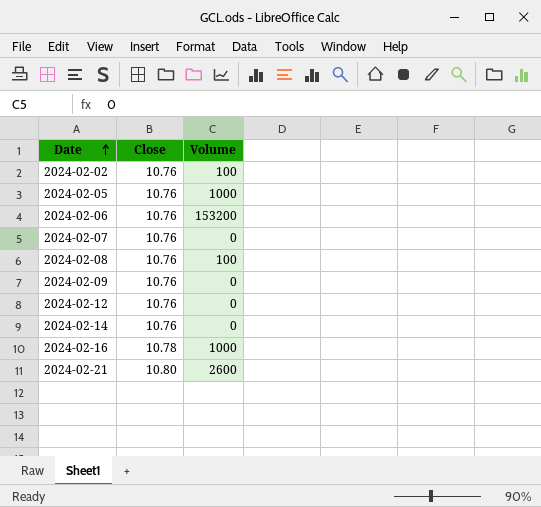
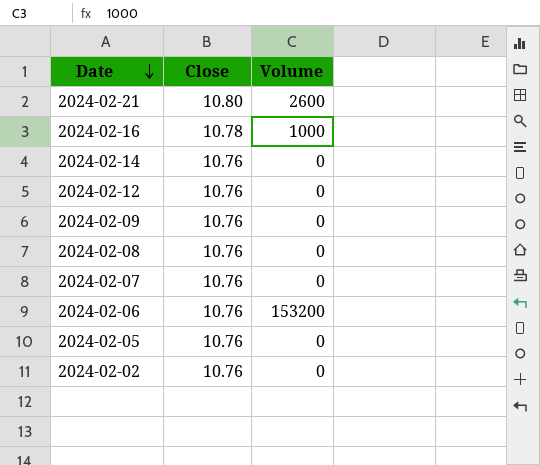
row order: Date ascending -> Date descending
2024-02-08 | Volume: 100 -> 0
2024-02-05 | Volume: 1000 -> 0
2024-02-02 | Volume: 100 -> 0

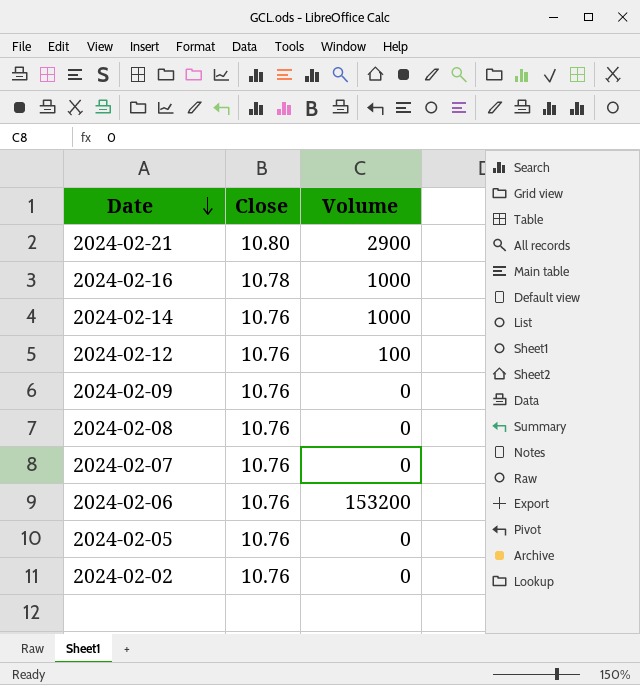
2024-02-21 | Volume: 2600 -> 2900
2024-02-14 | Volume: 0 -> 1000
2024-02-12 | Volume: 0 -> 100

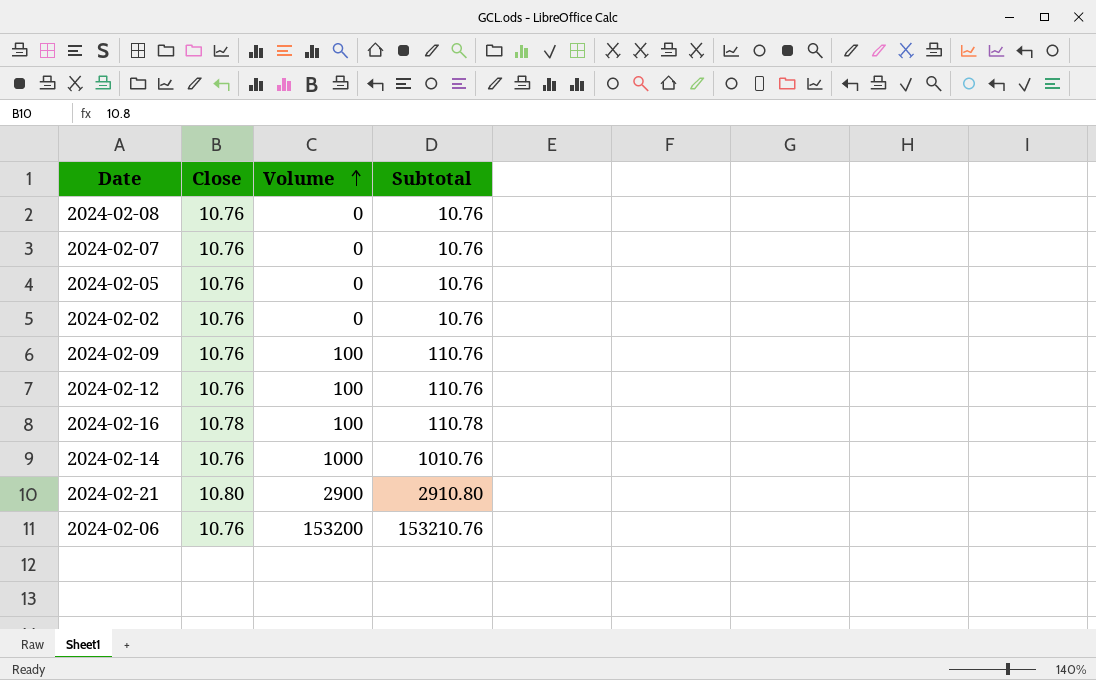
row order: Date descending -> Volume ascending
column Subtotal | formula: none -> [Close] + [Volume]
2024-02-09 | Volume: 0 -> 100
2024-02-16 | Volume: 1000 -> 100

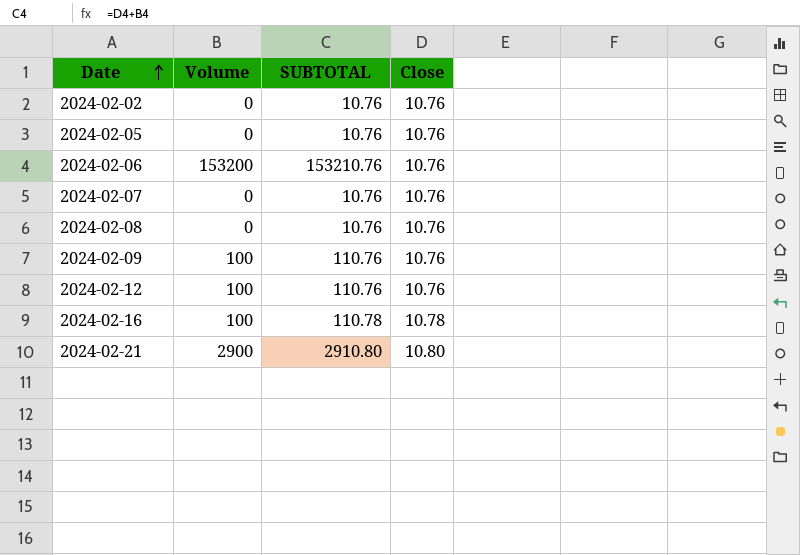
row order: Volume ascending -> Date ascending
column name: Subtotal -> SUBTOTAL
column Close | position: 2 -> 4
row 2024-02-14: 10.76 | 1000 | 1010.76 -> none

